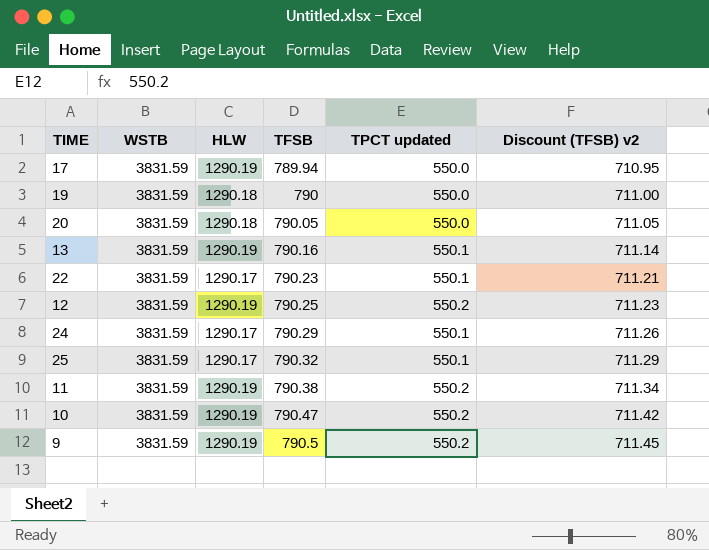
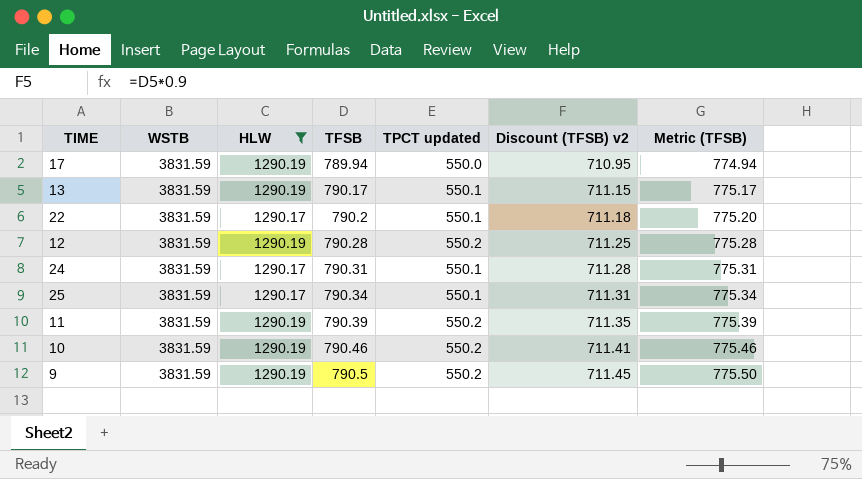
filter: none -> HLW != 1290.18
column Metric (TFSB) | formula: none -> [TFSB] - 15
13 | TFSB: 790.16 -> 790.17
13 | Discount (TFSB) v2: 711.14 -> 711.15
22 | TFSB: 790.23 -> 790.2
22 | Discount (TFSB) v2: 711.21 -> 711.18
12 | TFSB: 790.25 -> 790.28
12 | Discount (TFSB) v2: 711.23 -> 711.25
24 | TFSB: 790.29 -> 790.31
24 | Discount (TFSB) v2: 711.26 -> 711.28
25 | TFSB: 790.32 -> 790.34
25 | Discount (TFSB) v2: 711.29 -> 711.31
11 | TFSB: 790.38 -> 790.39
11 | Discount (TFSB) v2: 711.34 -> 711.35
10 | TFSB: 790.47 -> 790.46
10 | Discount (TFSB) v2: 711.42 -> 711.41

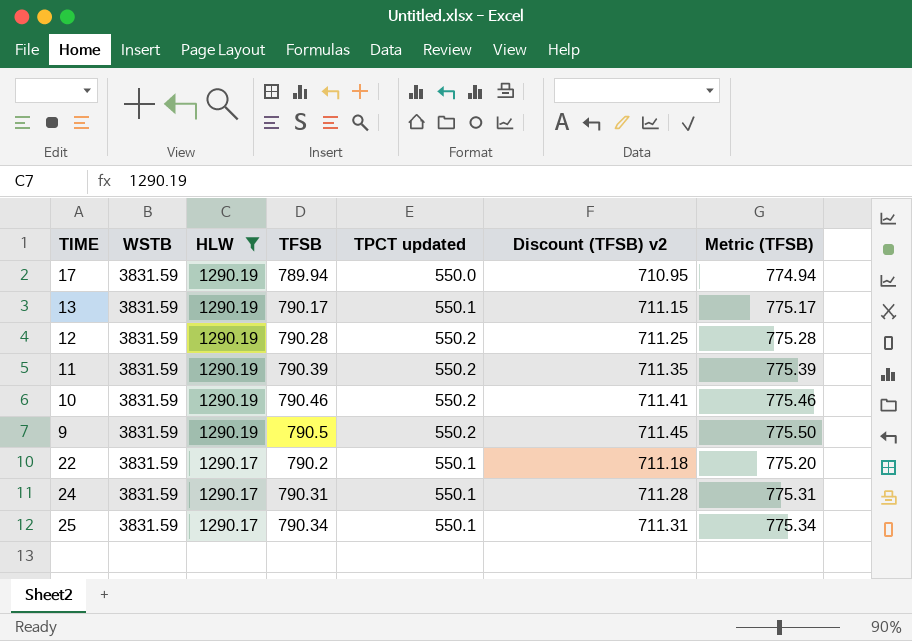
row order: TFSB ascending -> HLW descending

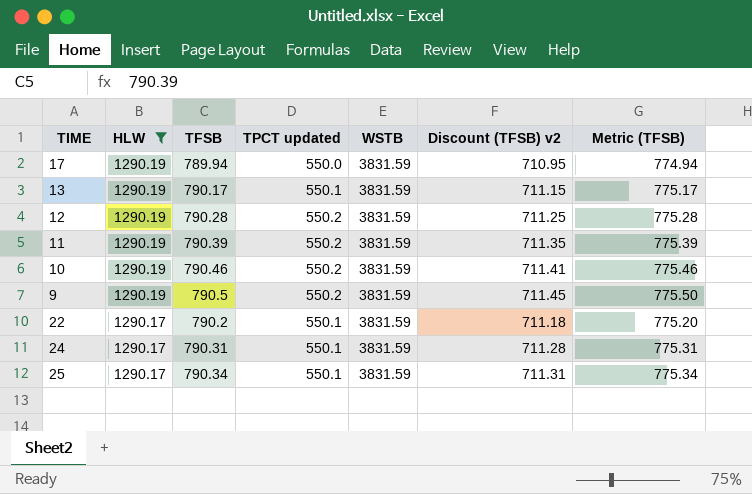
column WSTB | position: 2 -> 5

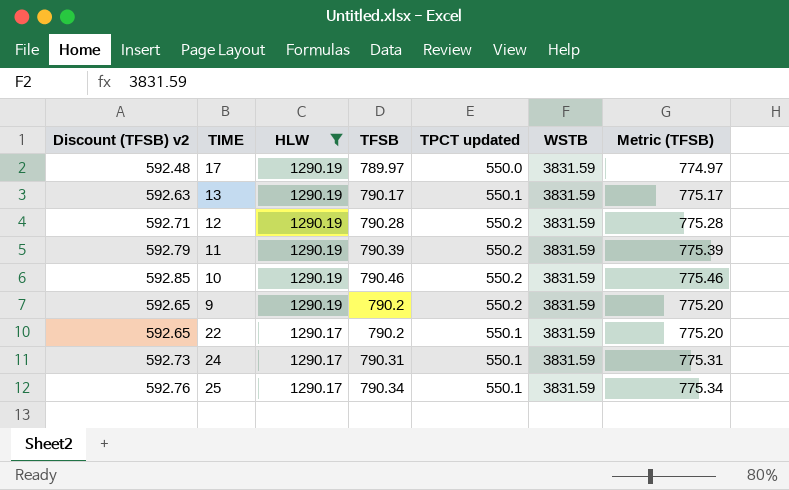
column Discount (TFSB) v2 | formula: [TFSB] * 0.9 -> [TFSB] * 0.75
column Discount (TFSB) v2 | position: 6 -> 1
17 | TFSB: 789.94 -> 789.97
17 | Metric (TFSB): 774.94 -> 774.97
9 | TFSB: 790.5 -> 790.2
9 | Metric (TFSB): 775.50 -> 775.20

